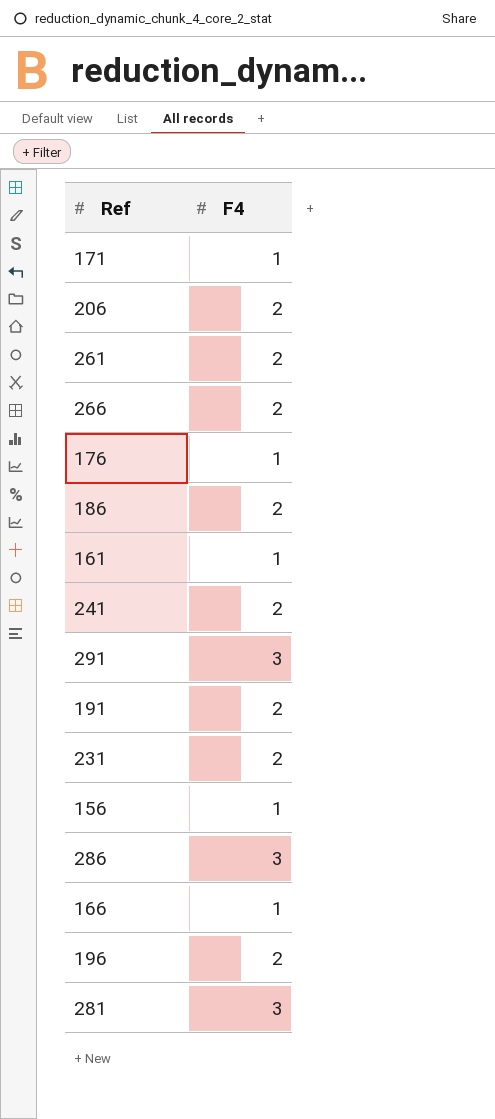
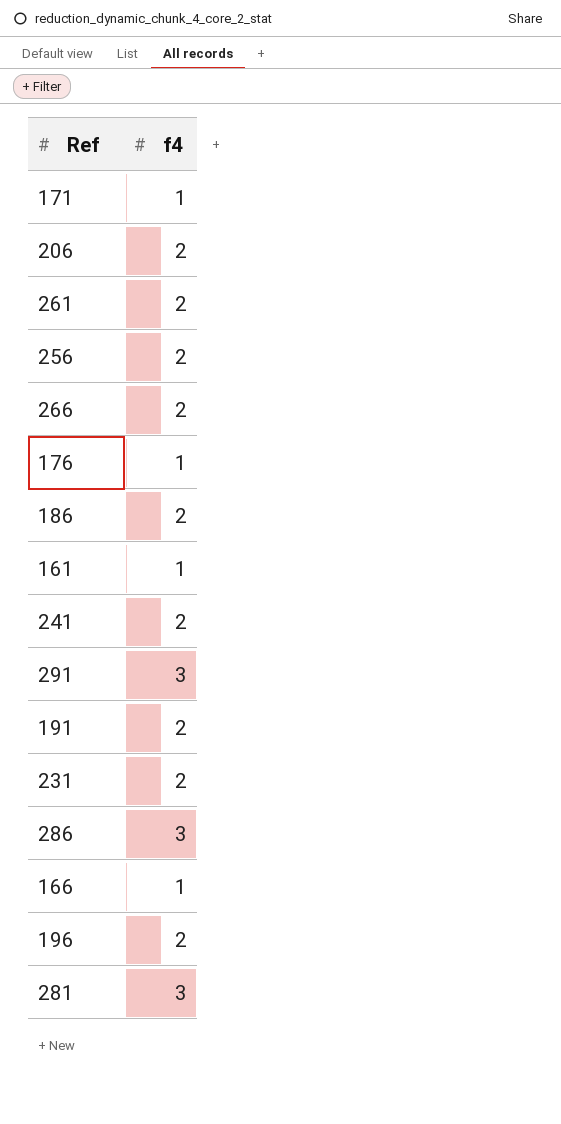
column name: F4 -> f4
row 156: 1 -> none
row 256: none -> 2

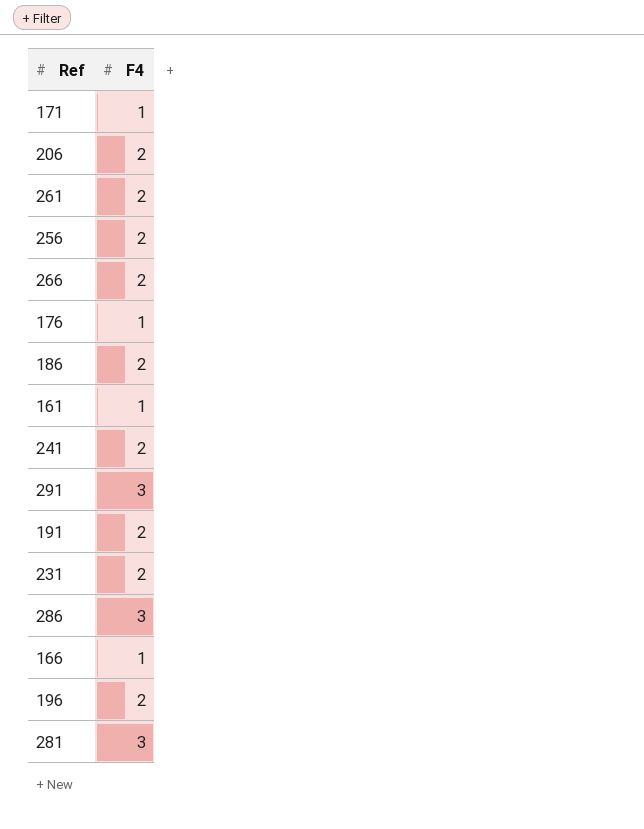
column name: f4 -> F4

